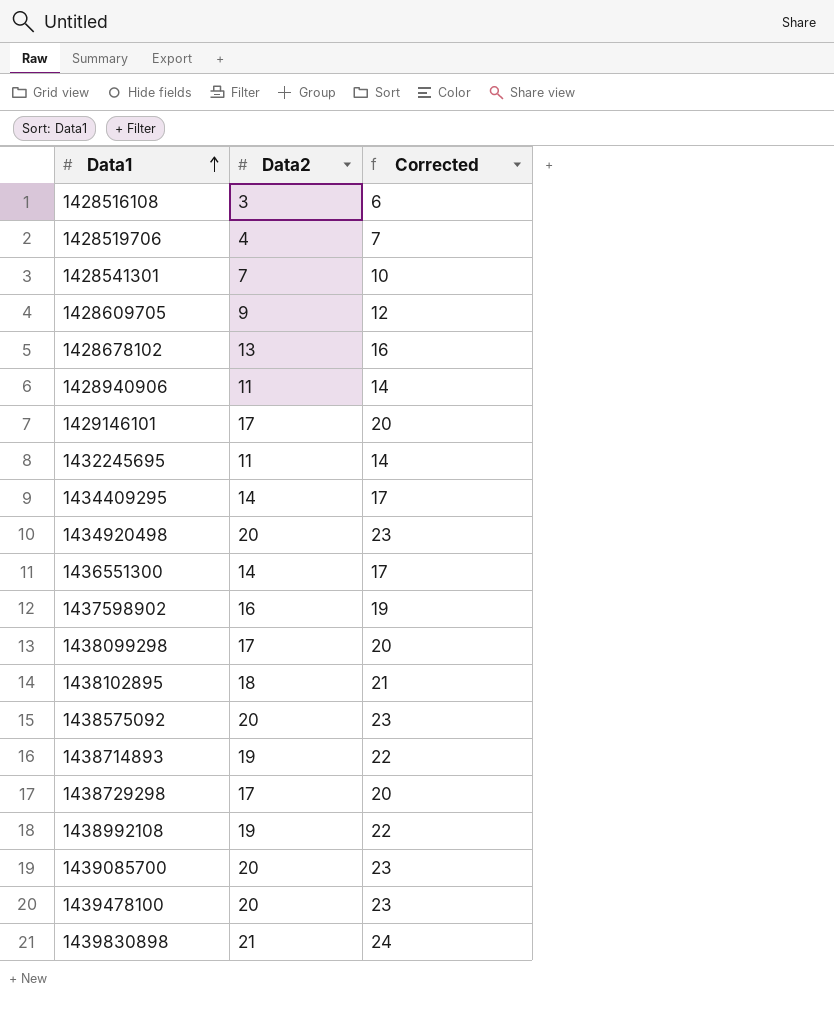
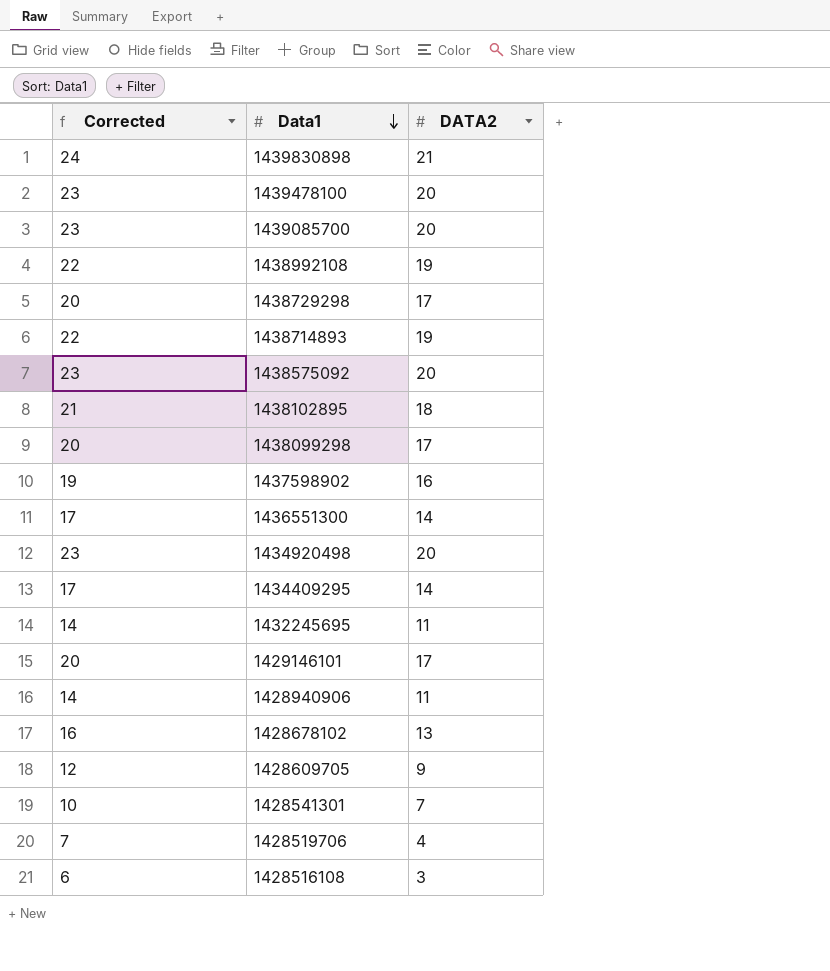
row order: Data1 ascending -> Data1 descending
column Corrected | position: 3 -> 1
column name: Data2 -> DATA2

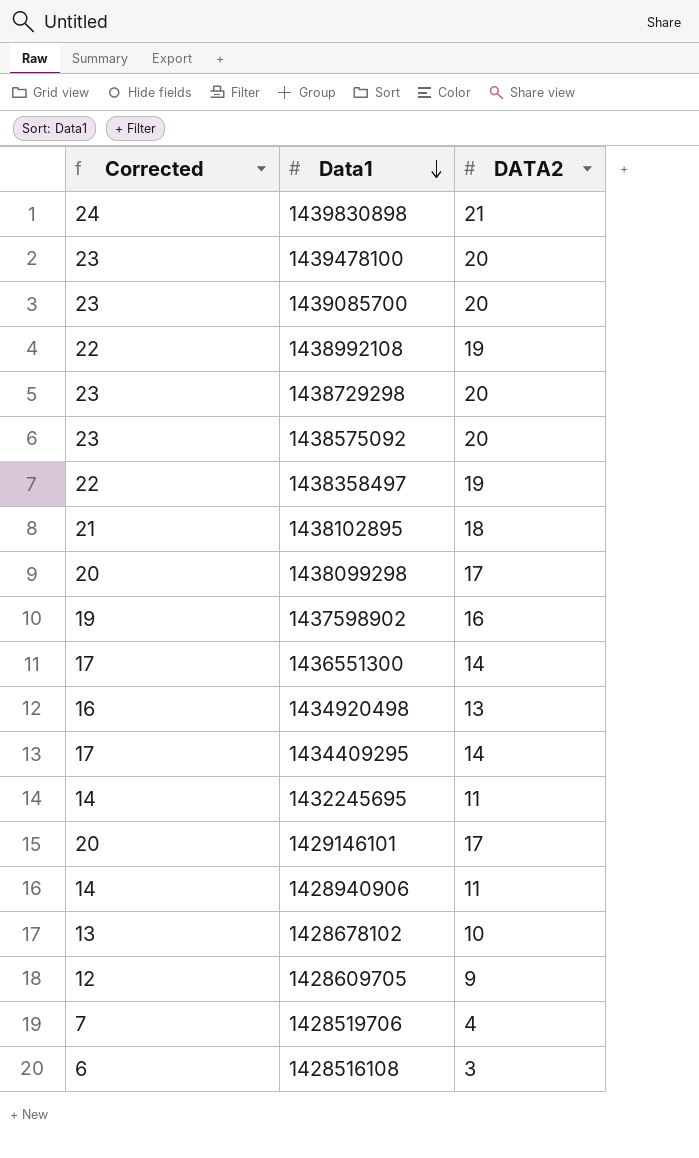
row 1438714893: 22 | 19 -> none
row 1428541301: 10 | 7 -> none
1438729298 | Corrected: 20 -> 23
1438729298 | DATA2: 17 -> 20
row 1438358497: none -> 22 | 19
1434920498 | Corrected: 23 -> 16
1434920498 | DATA2: 20 -> 13
1428678102 | Corrected: 16 -> 13
1428678102 | DATA2: 13 -> 10

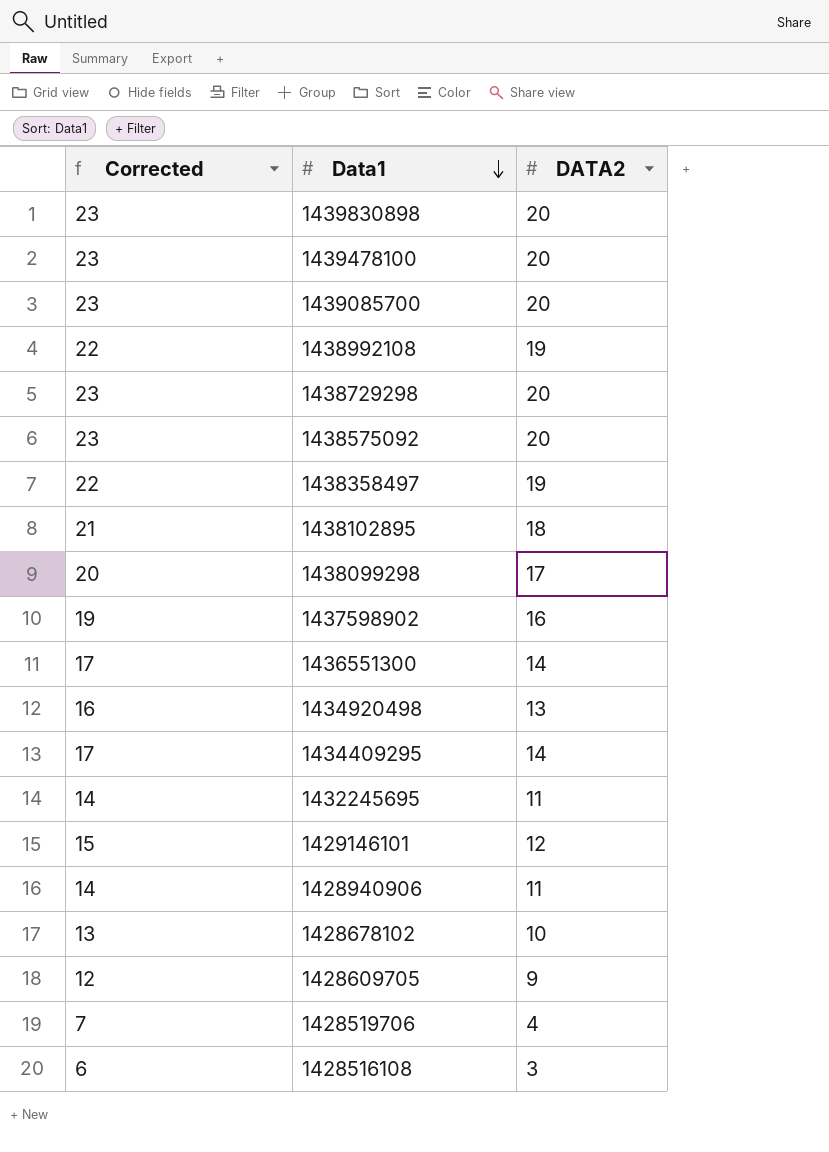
1439830898 | Corrected: 24 -> 23
1439830898 | DATA2: 21 -> 20
1429146101 | Corrected: 20 -> 15
1429146101 | DATA2: 17 -> 12

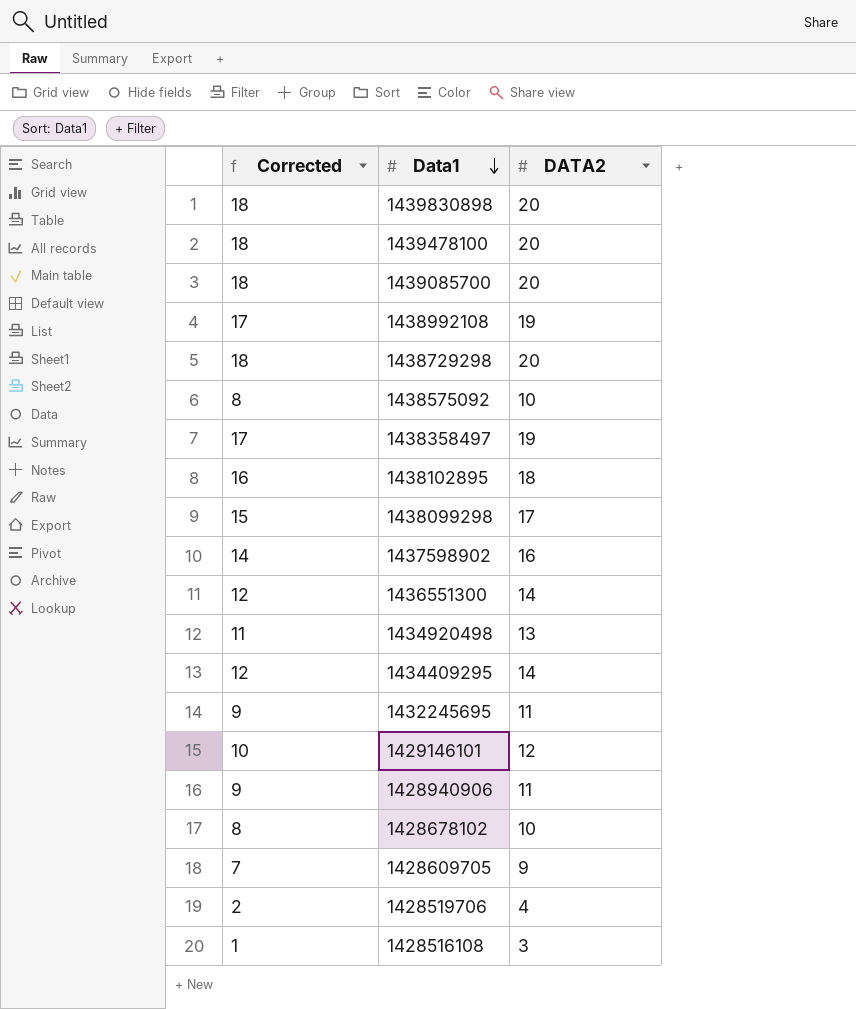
column Corrected | formula: [DATA2] + 3 -> [DATA2] - 2
1438575092 | DATA2: 20 -> 10

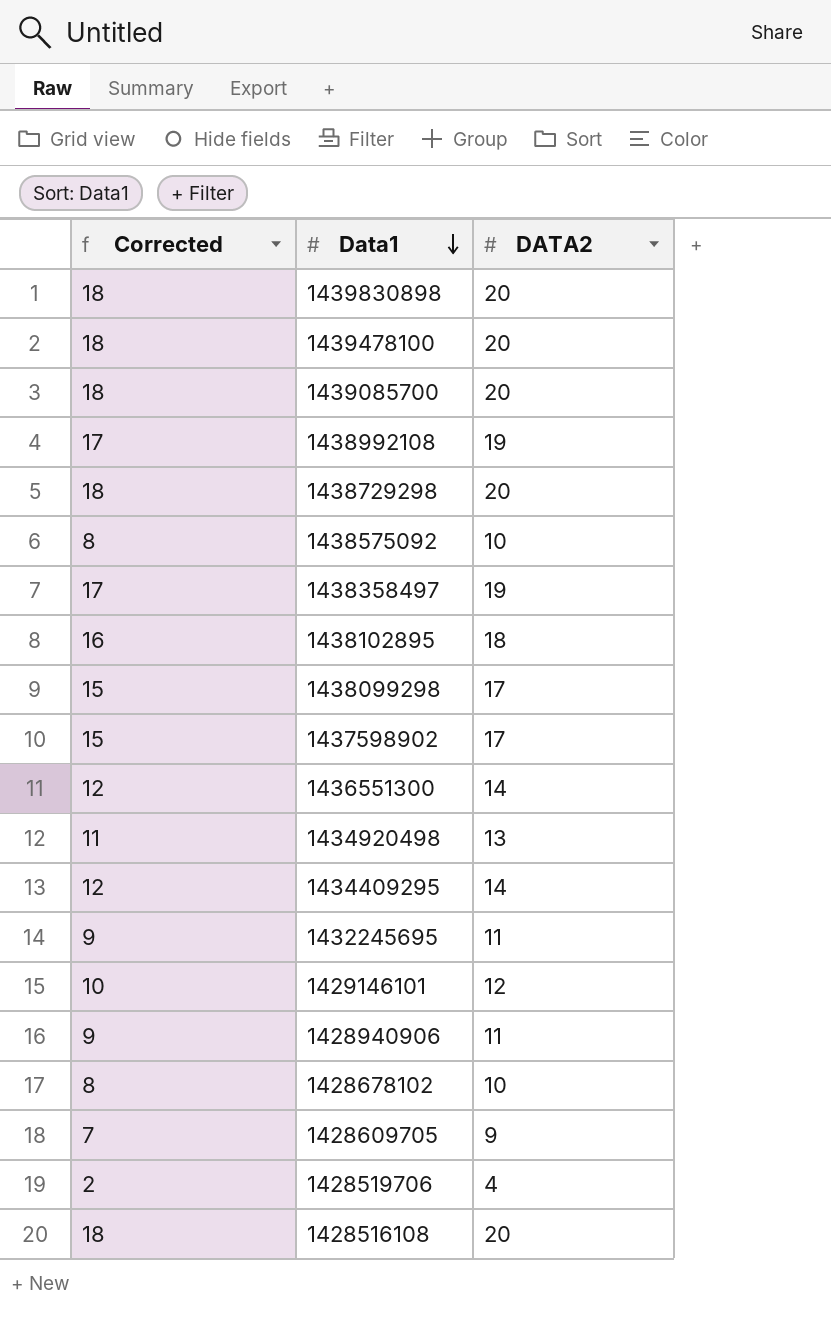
1437598902 | Corrected: 14 -> 15
1437598902 | DATA2: 16 -> 17
1428516108 | Corrected: 1 -> 18
1428516108 | DATA2: 3 -> 20

